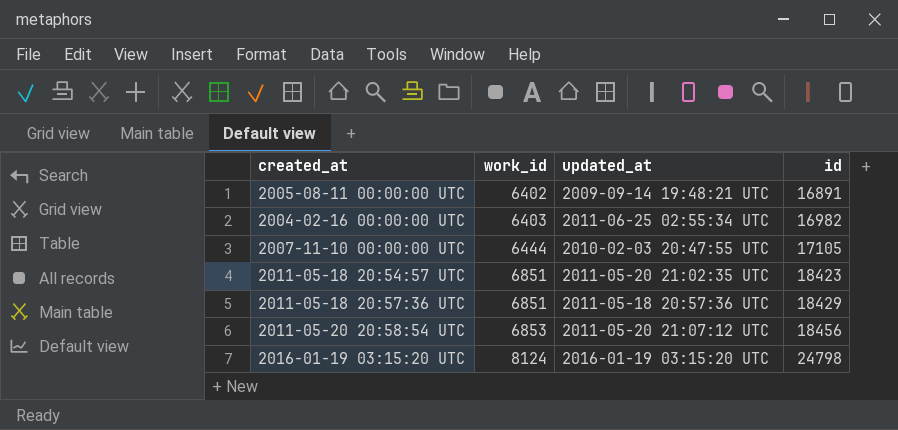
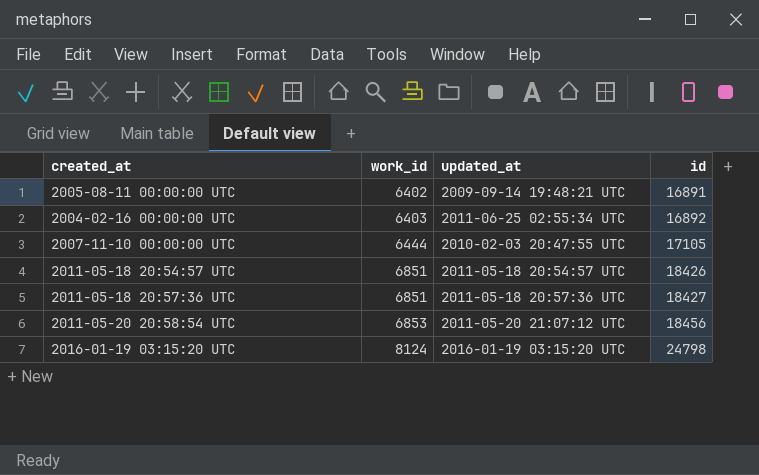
2004-02-16 00:00:00 UTC | id: 16982 -> 16892
2011-05-18 20:54:57 UTC | updated_at: 2011-05-20 21:02:35 UTC -> 2011-05-18 20:54:57 UTC
2011-05-18 20:54:57 UTC | id: 18423 -> 18426
2011-05-18 20:57:36 UTC | id: 18429 -> 18427

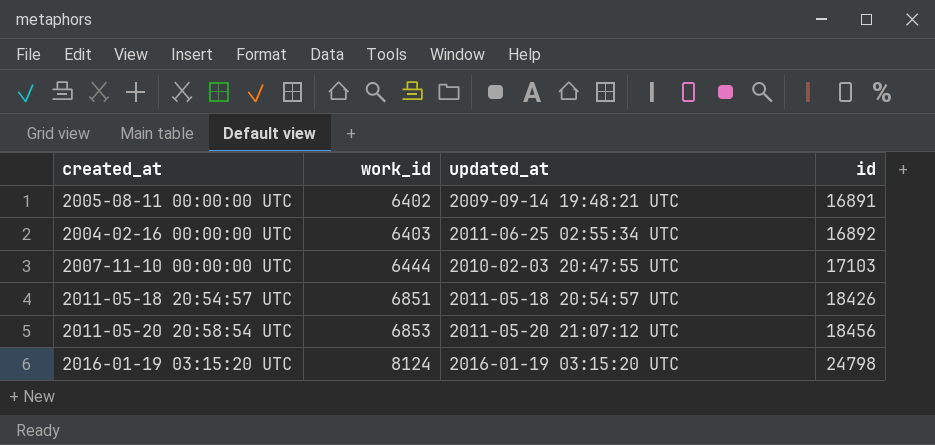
row 2011-05-18 20:57:36 UTC: 6851 | 2011-05-18 20:57:36 UTC | 18427 -> none
2007-11-10 00:00:00 UTC | id: 17105 -> 17103

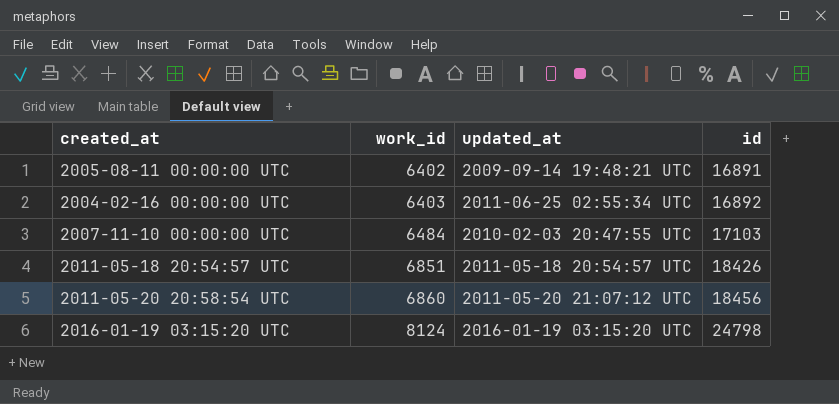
2007-11-10 00:00:00 UTC | work_id: 6444 -> 6484
2011-05-20 20:58:54 UTC | work_id: 6853 -> 6860

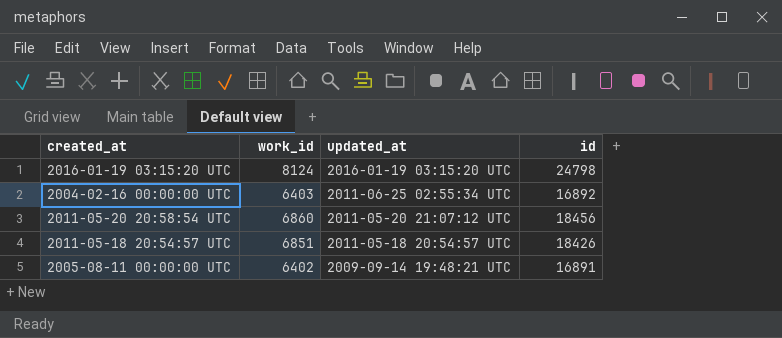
row order: work_id ascending -> updated_at descending
row 2007-11-10 00:00:00 UTC: 6484 | 2010-02-03 20:47:55 UTC | 17103 -> none

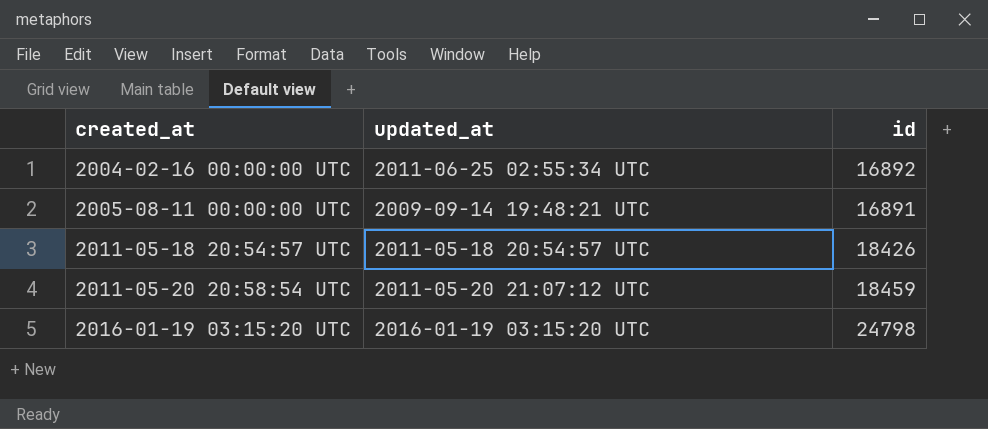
row order: updated_at descending -> created_at ascending
column work_id | position: 2 -> none
2011-05-20 20:58:54 UTC | id: 18456 -> 18459

